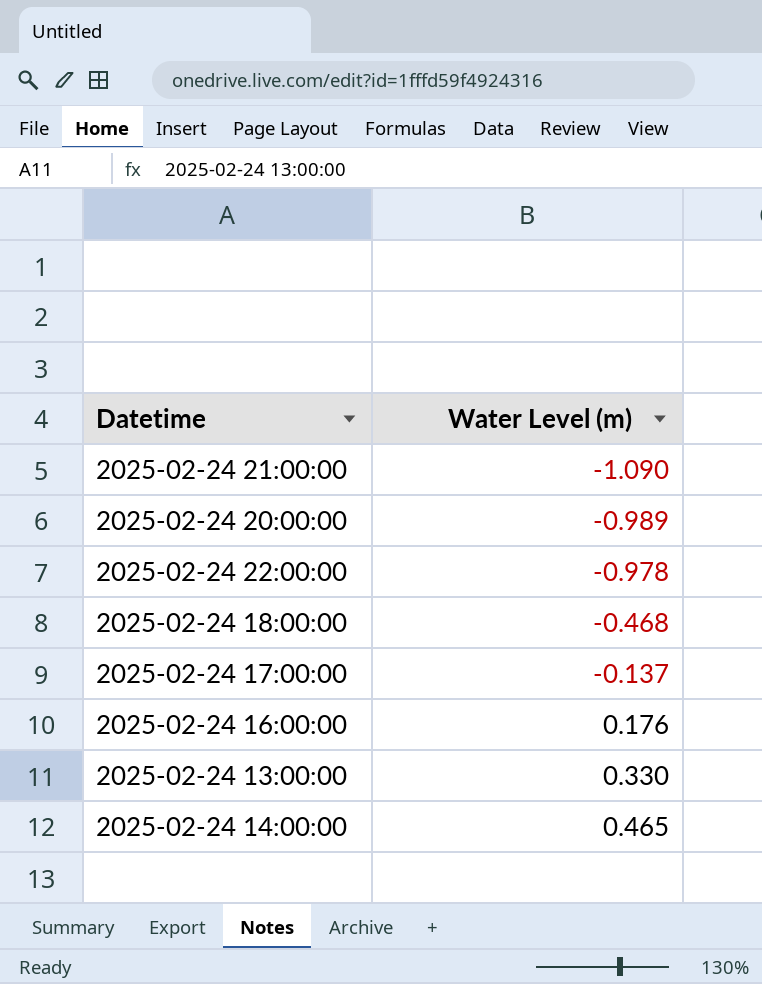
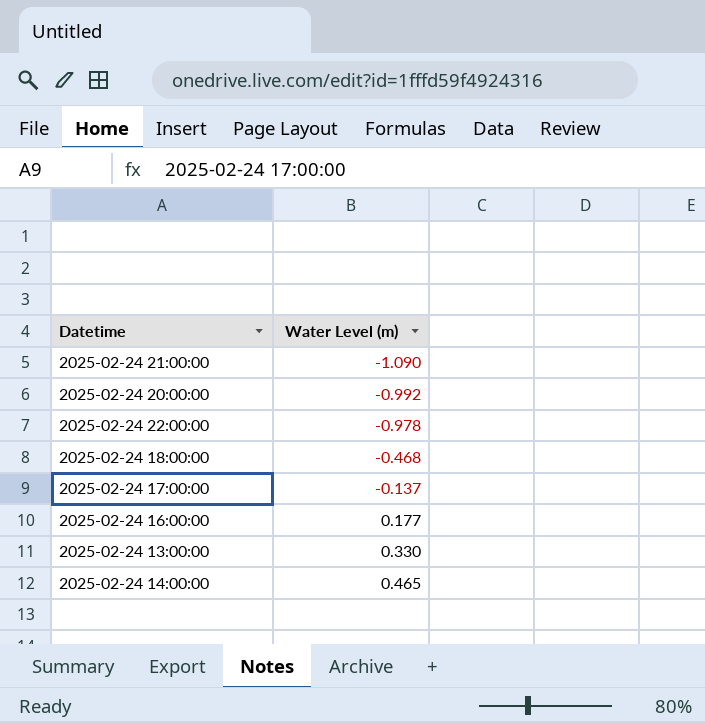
2025-02-24 20:00:00 | Water Level (m): -0.989 -> -0.992
2025-02-24 16:00:00 | Water Level (m): 0.176 -> 0.177

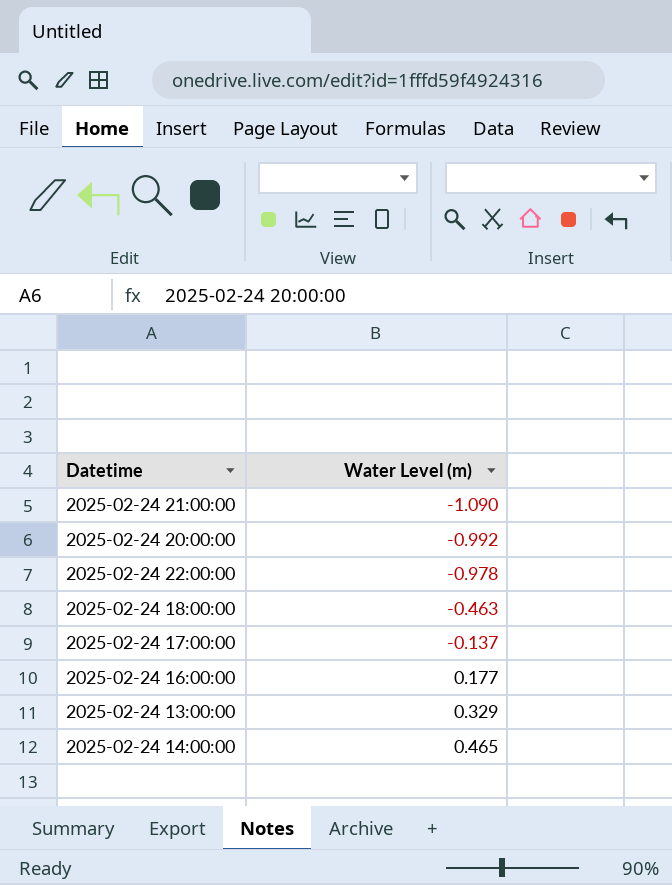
2025-02-24 18:00:00 | Water Level (m): -0.468 -> -0.463
2025-02-24 13:00:00 | Water Level (m): 0.330 -> 0.329

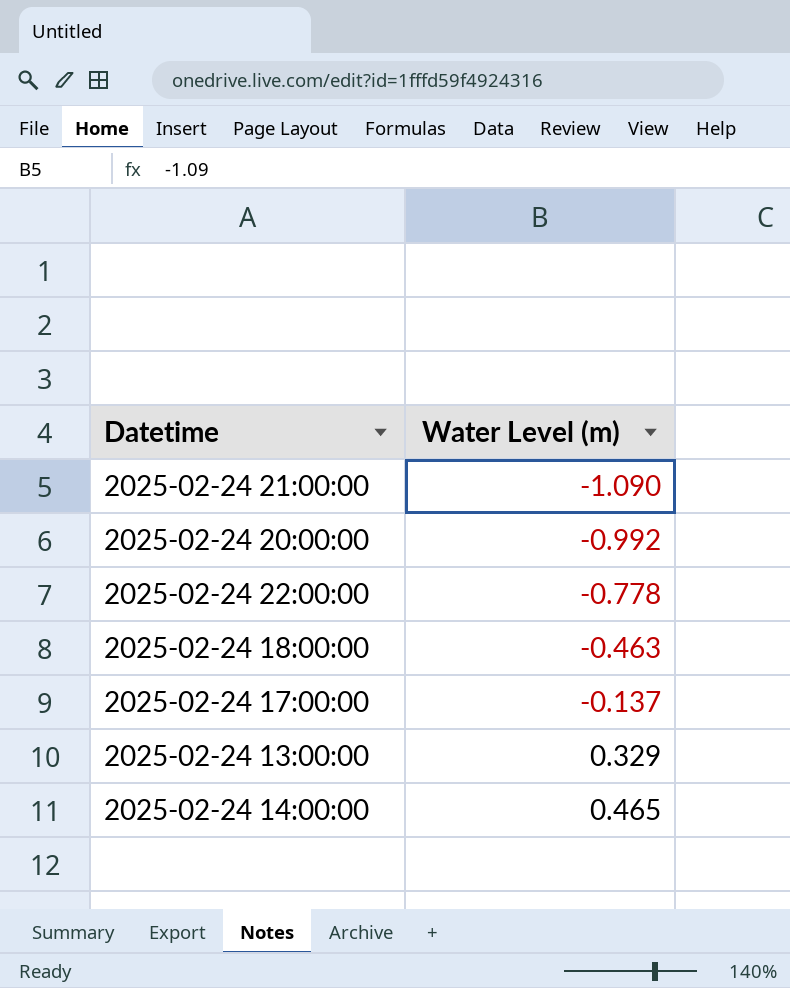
row 2025-02-24 16:00:00: 0.177 -> none
2025-02-24 22:00:00 | Water Level (m): -0.978 -> -0.778

